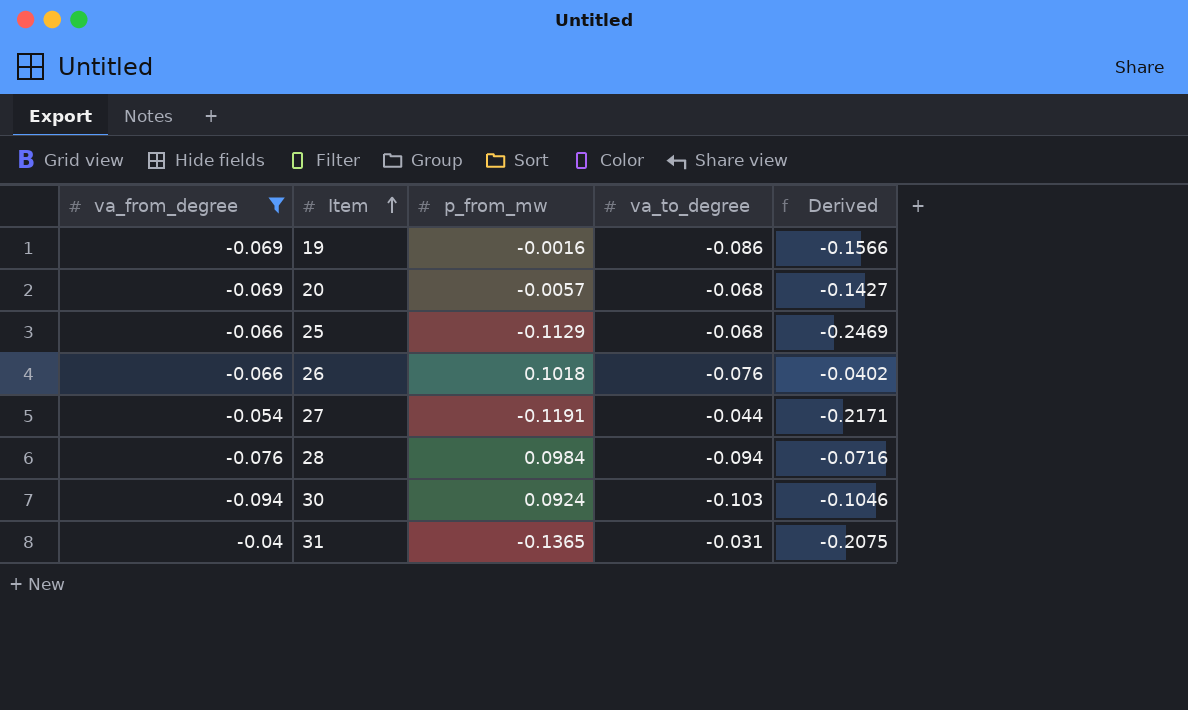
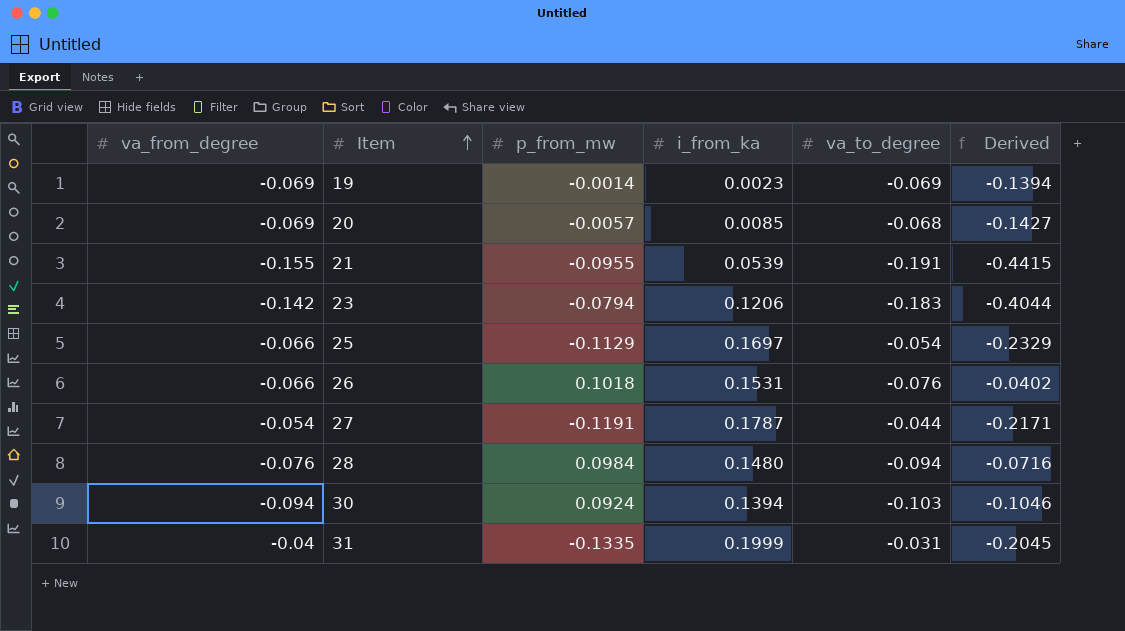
filter: va_from_degree >= -0.094 -> none
column i_from_ka | position: none -> 4
19 | p_from_mw: -0.0016 -> -0.0014
19 | va_to_degree: -0.086 -> -0.069
19 | Derived: -0.1566 -> -0.1394
25 | va_to_degree: -0.068 -> -0.054
25 | Derived: -0.2469 -> -0.2329
31 | p_from_mw: -0.1365 -> -0.1335
31 | Derived: -0.2075 -> -0.2045

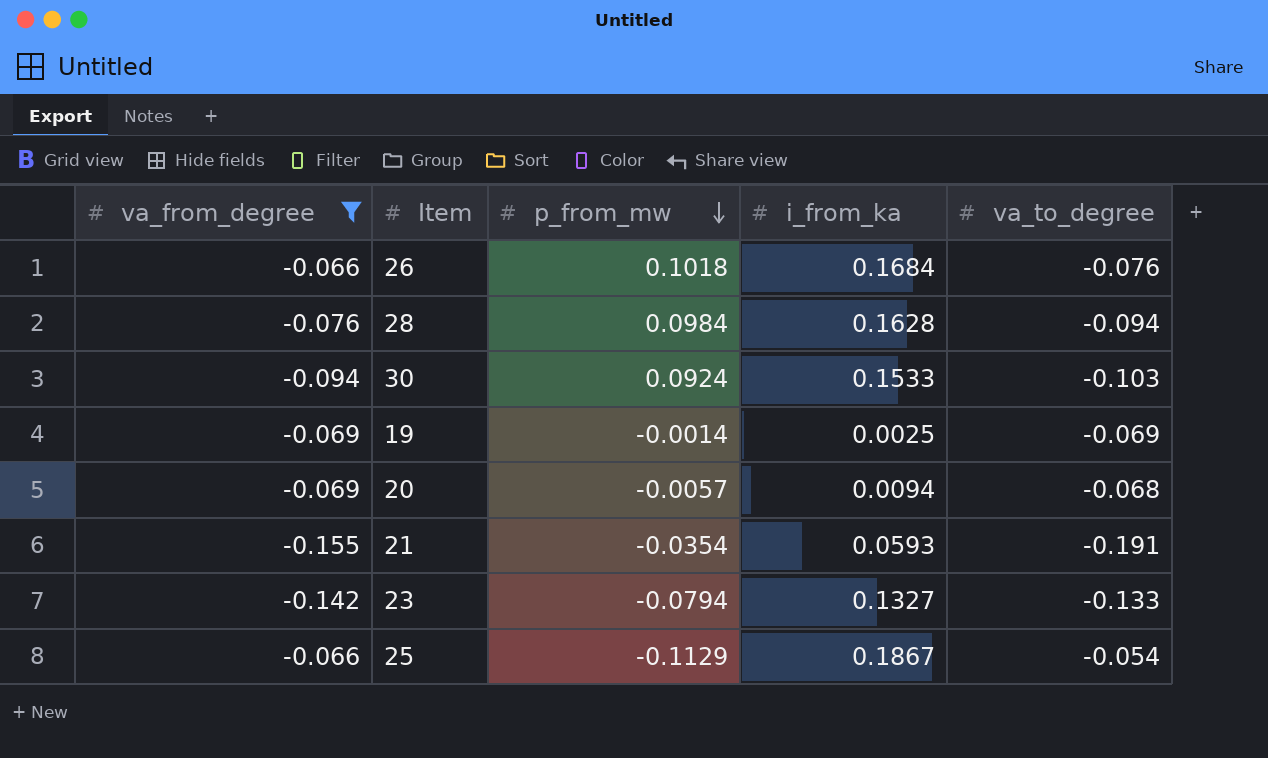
filter: none -> va_from_degree <= -0.066
row order: Item ascending -> p_from_mw descending
column Derived | formula: [va_from_degree] + [p_from_mw] + [va_to_degree] -> none
26 | i_from_ka: 0.1531 -> 0.1684
28 | i_from_ka: 0.1480 -> 0.1628
30 | i_from_ka: 0.1394 -> 0.1533
19 | i_from_ka: 0.0023 -> 0.0025
20 | i_from_ka: 0.0085 -> 0.0094
21 | p_from_mw: -0.0955 -> -0.0354
21 | i_from_ka: 0.0539 -> 0.0593
23 | i_from_ka: 0.1206 -> 0.1327
23 | va_to_degree: -0.183 -> -0.133
25 | i_from_ka: 0.1697 -> 0.1867

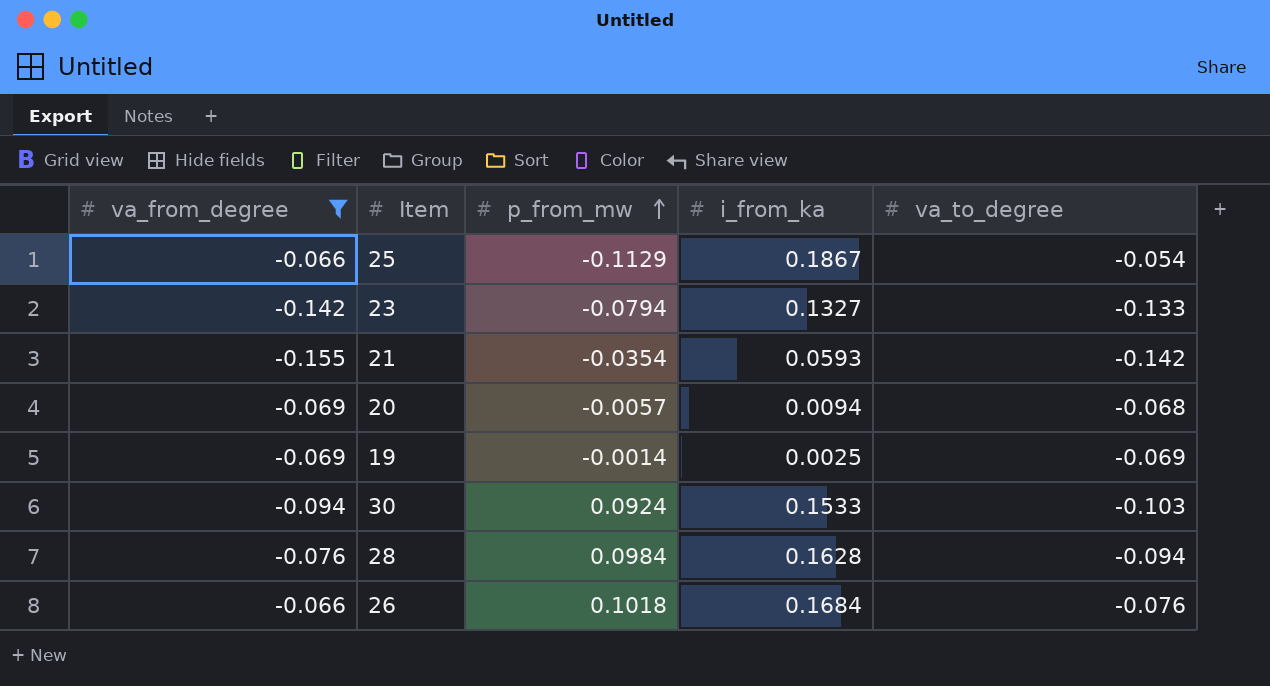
row order: p_from_mw descending -> p_from_mw ascending
21 | va_to_degree: -0.191 -> -0.142

